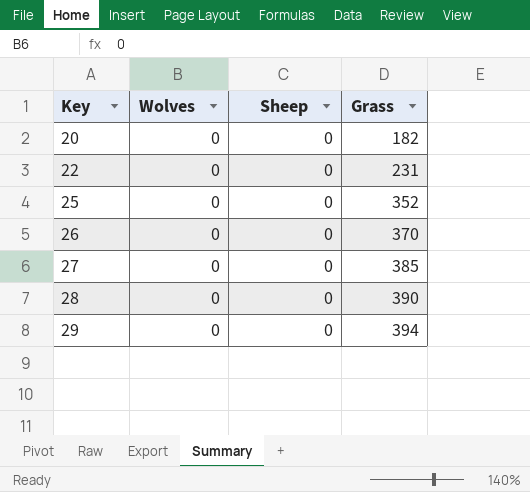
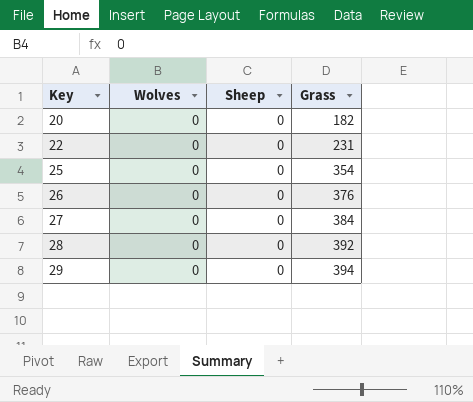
25 | Grass: 352 -> 354
26 | Grass: 370 -> 376
27 | Grass: 385 -> 384
28 | Grass: 390 -> 392

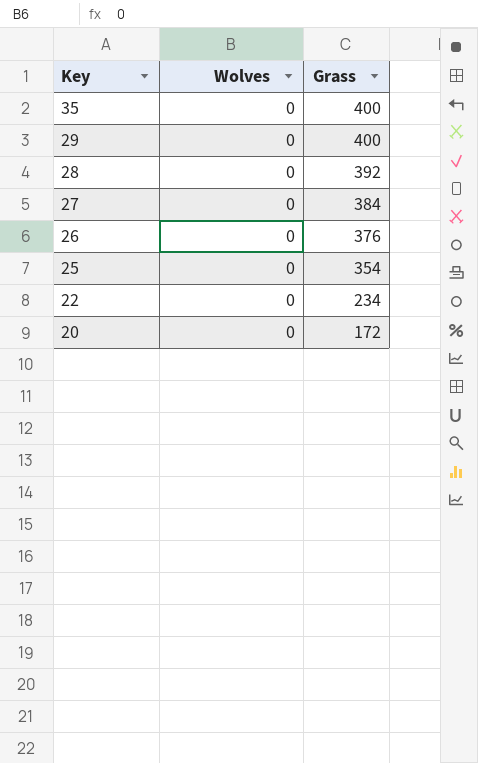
row order: Key ascending -> Key descending
column Sheep | position: 3 -> none
row 35: none -> 0 | 400
29 | Grass: 394 -> 400
22 | Grass: 231 -> 234
20 | Grass: 182 -> 172

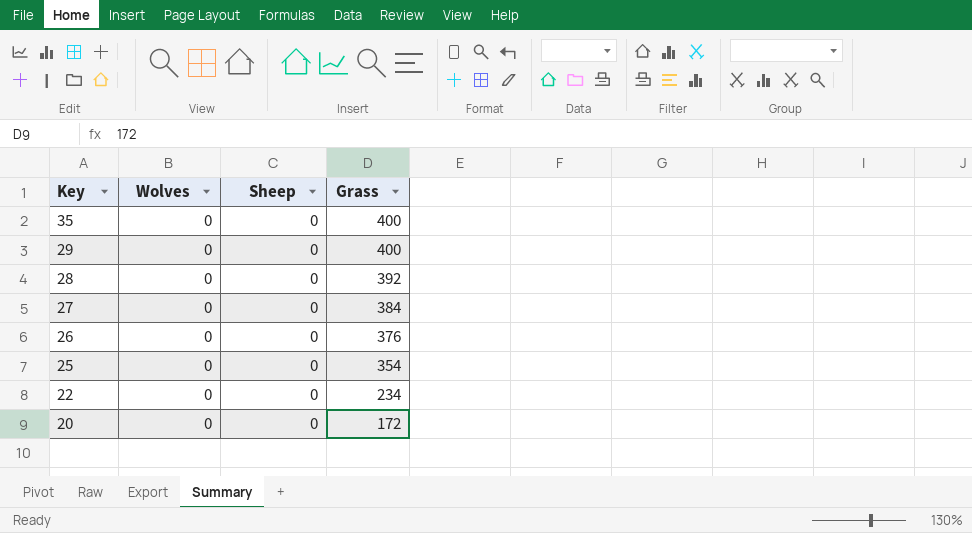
column Sheep | position: none -> 3

